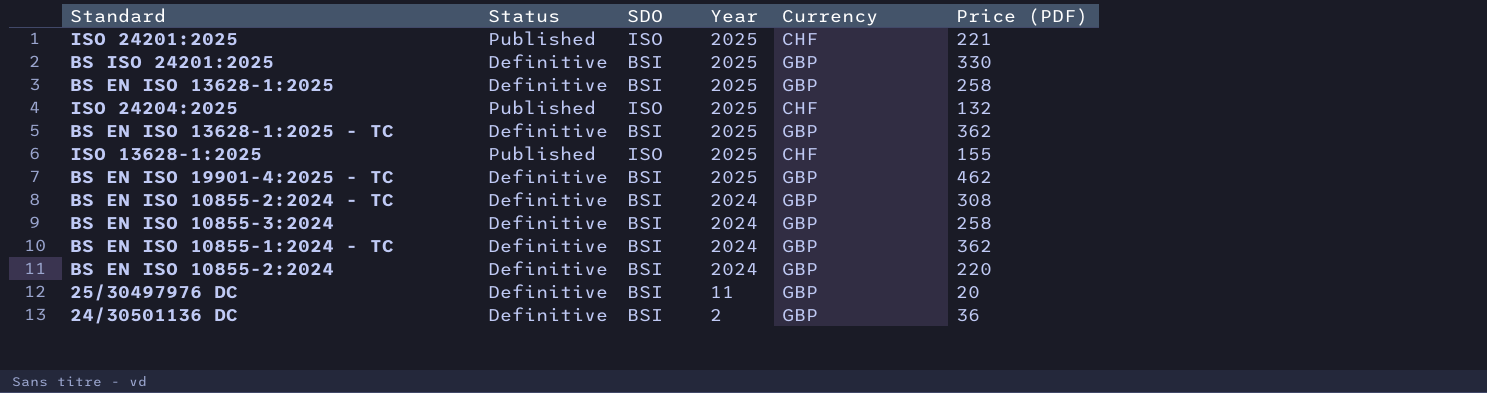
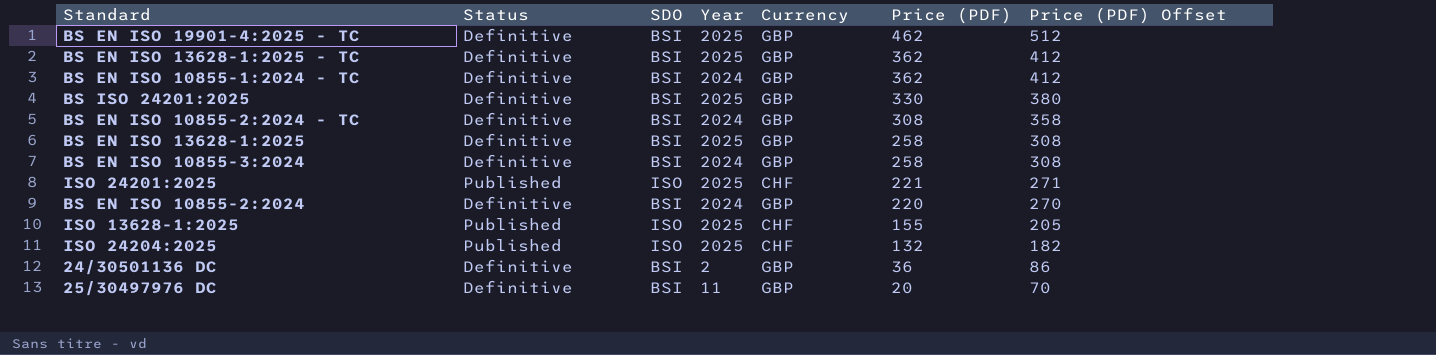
row order: Year descending -> Price (PDF) descending
column Price (PDF) Offset | formula: none -> [Price (PDF)] + 50

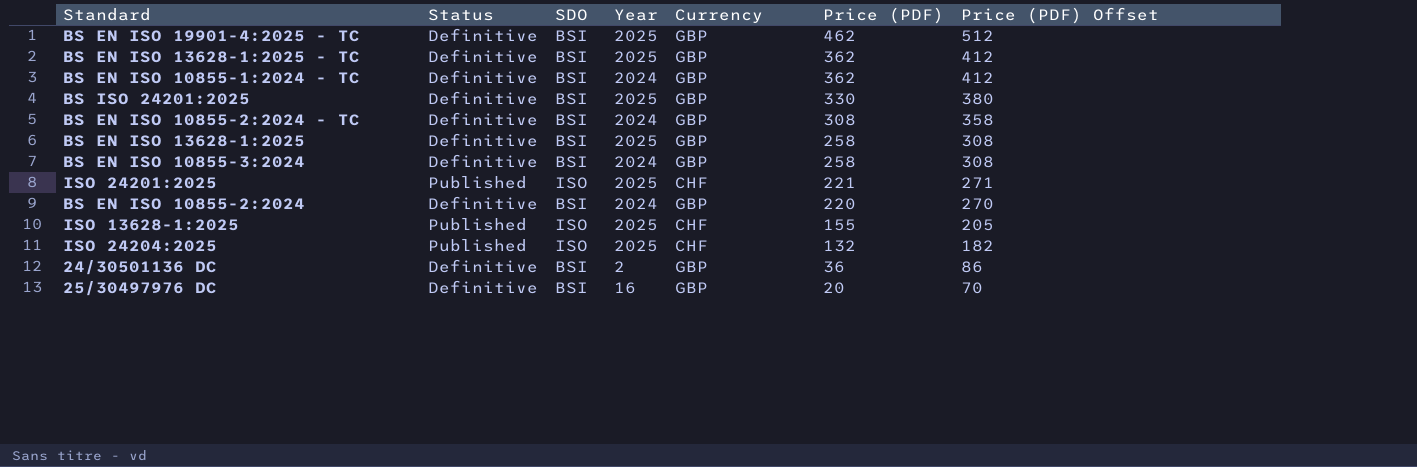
25/30497976 DC | Year: 11 -> 16

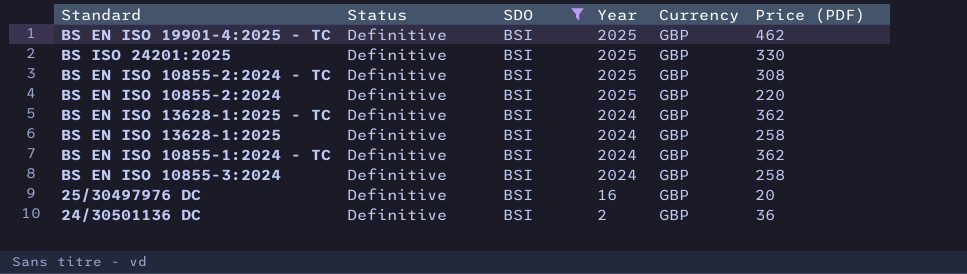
filter: none -> SDO = BSI
row order: Price (PDF) descending -> Year descending
column Price (PDF) Offset | formula: [Price (PDF)] + 50 -> none
BS EN ISO 10855-2:2024 - TC | Year: 2024 -> 2025
BS EN ISO 10855-2:2024 | Year: 2024 -> 2025
BS EN ISO 13628-1:2025 - TC | Year: 2025 -> 2024
BS EN ISO 13628-1:2025 | Year: 2025 -> 2024

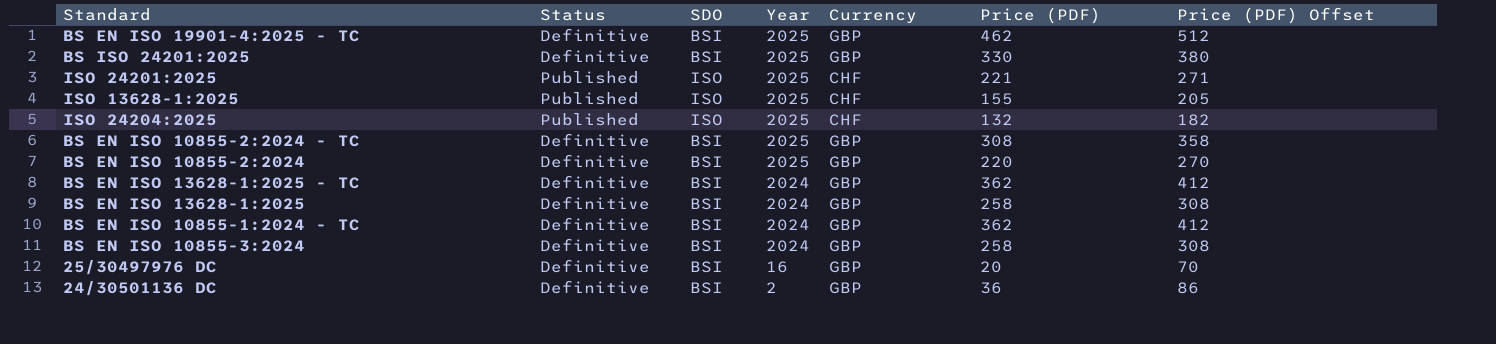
filter: SDO = BSI -> none
column Price (PDF) Offset | formula: none -> [Price (PDF)] + 50

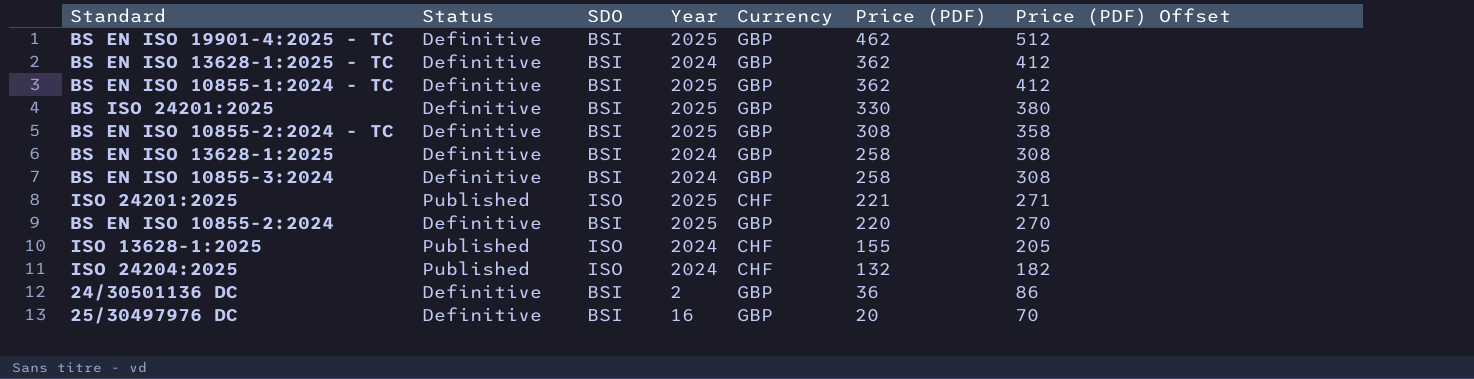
row order: Year descending -> Price (PDF) descending
BS EN ISO 10855-1:2024 - TC | Year: 2024 -> 2025
ISO 13628-1:2025 | Year: 2025 -> 2024
ISO 24204:2025 | Year: 2025 -> 2024

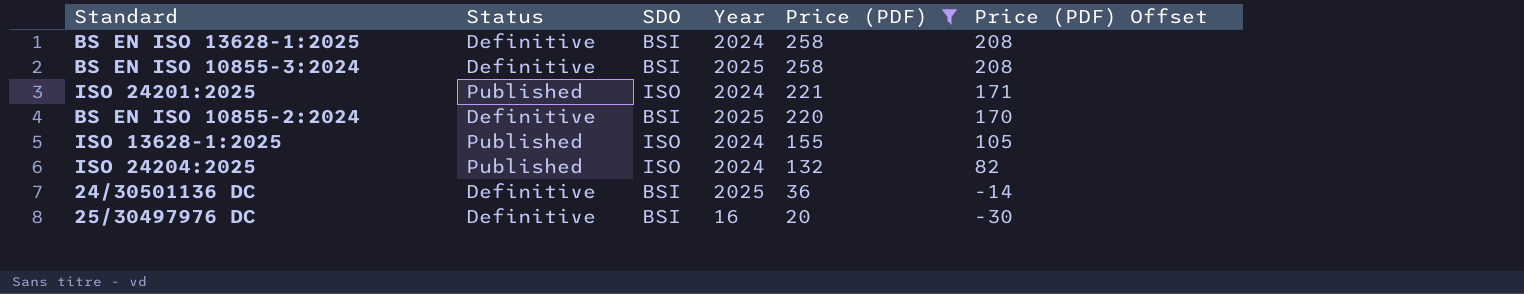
filter: none -> Price (PDF) <= 258
column Currency | position: 5 -> none
column Price (PDF) Offset | formula: [Price (PDF)] + 50 -> [Price (PDF)] - 50
BS EN ISO 10855-3:2024 | Year: 2024 -> 2025
ISO 24201:2025 | Year: 2025 -> 2024
24/30501136 DC | Year: 2 -> 2025

